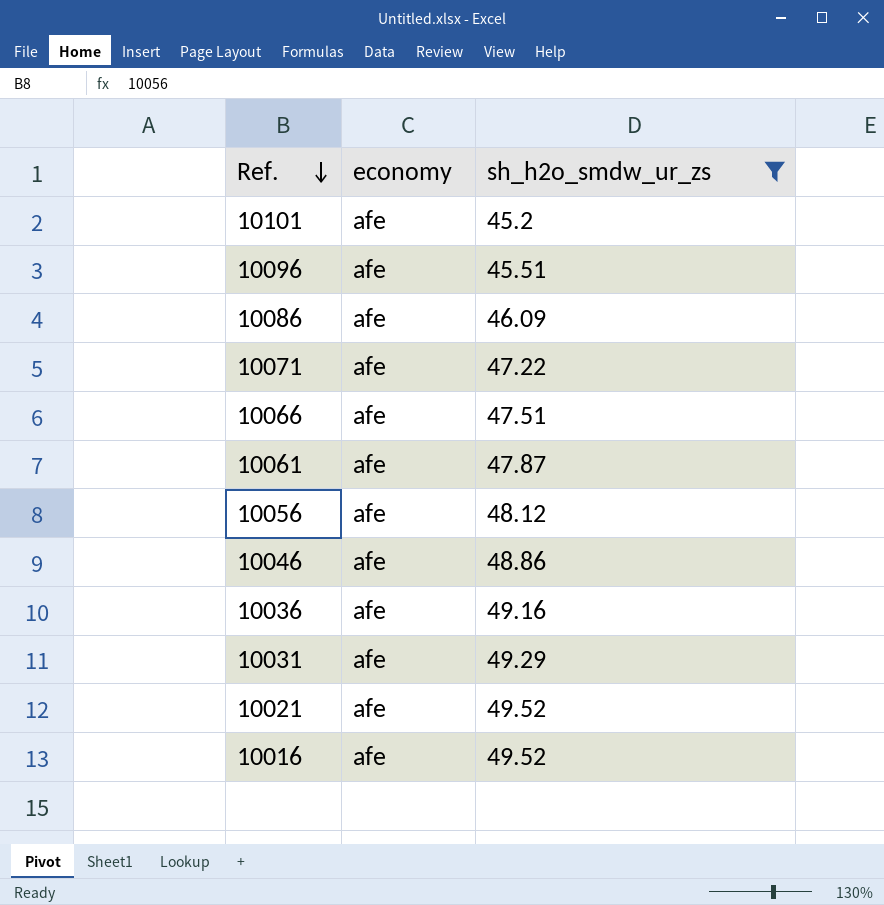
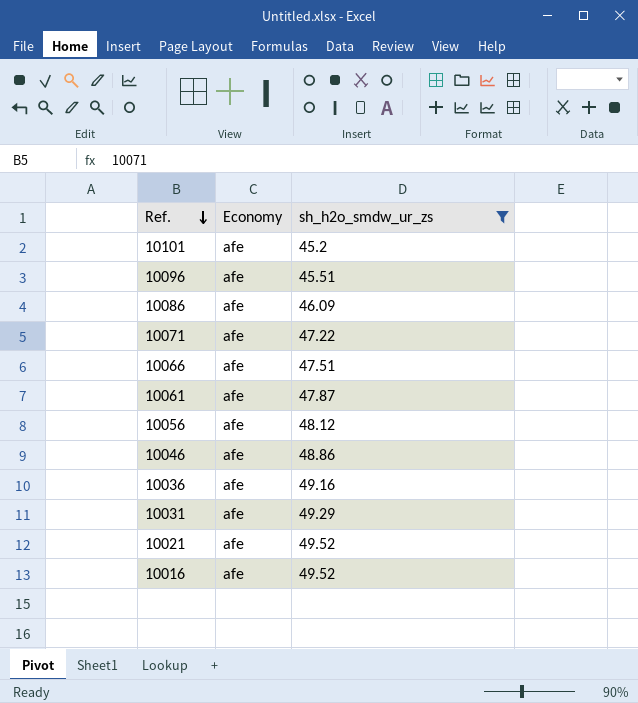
column name: economy -> Economy

